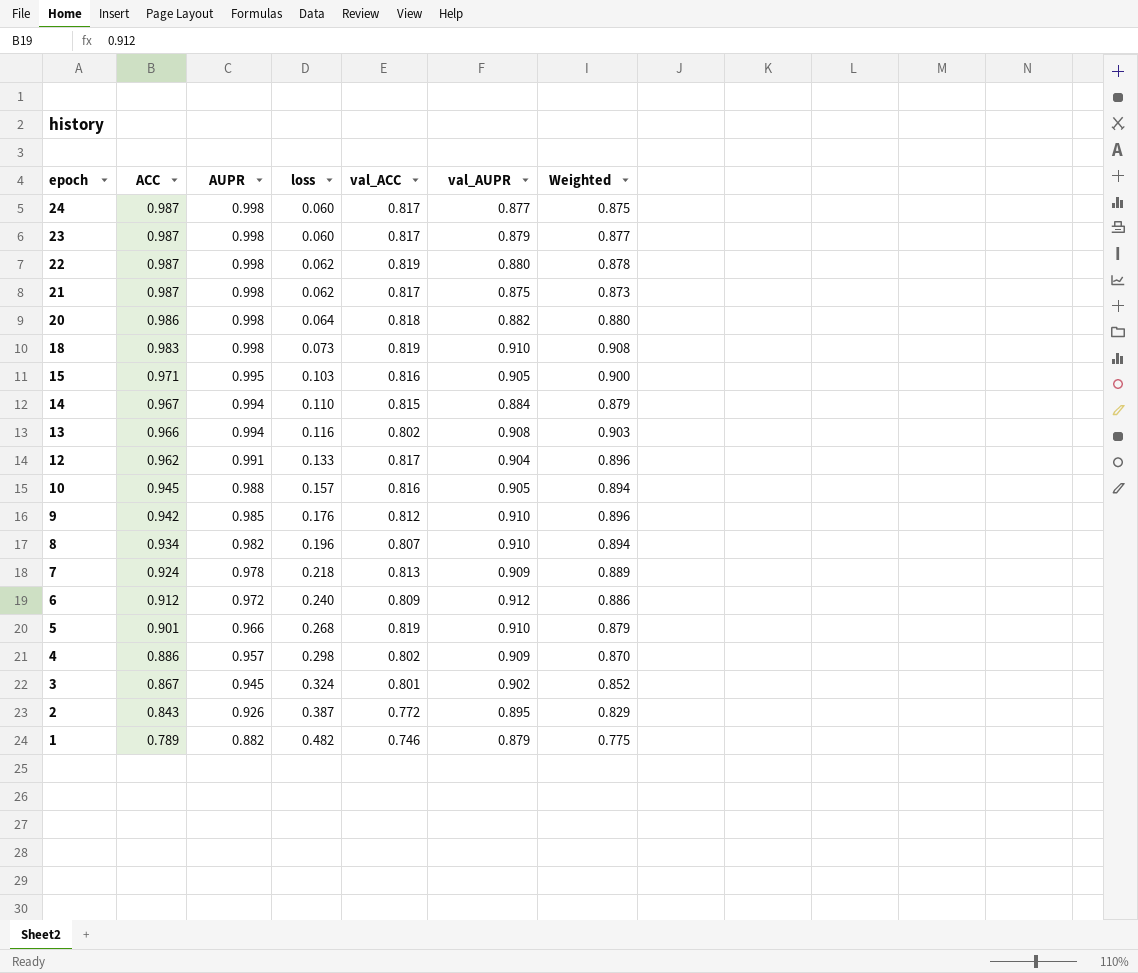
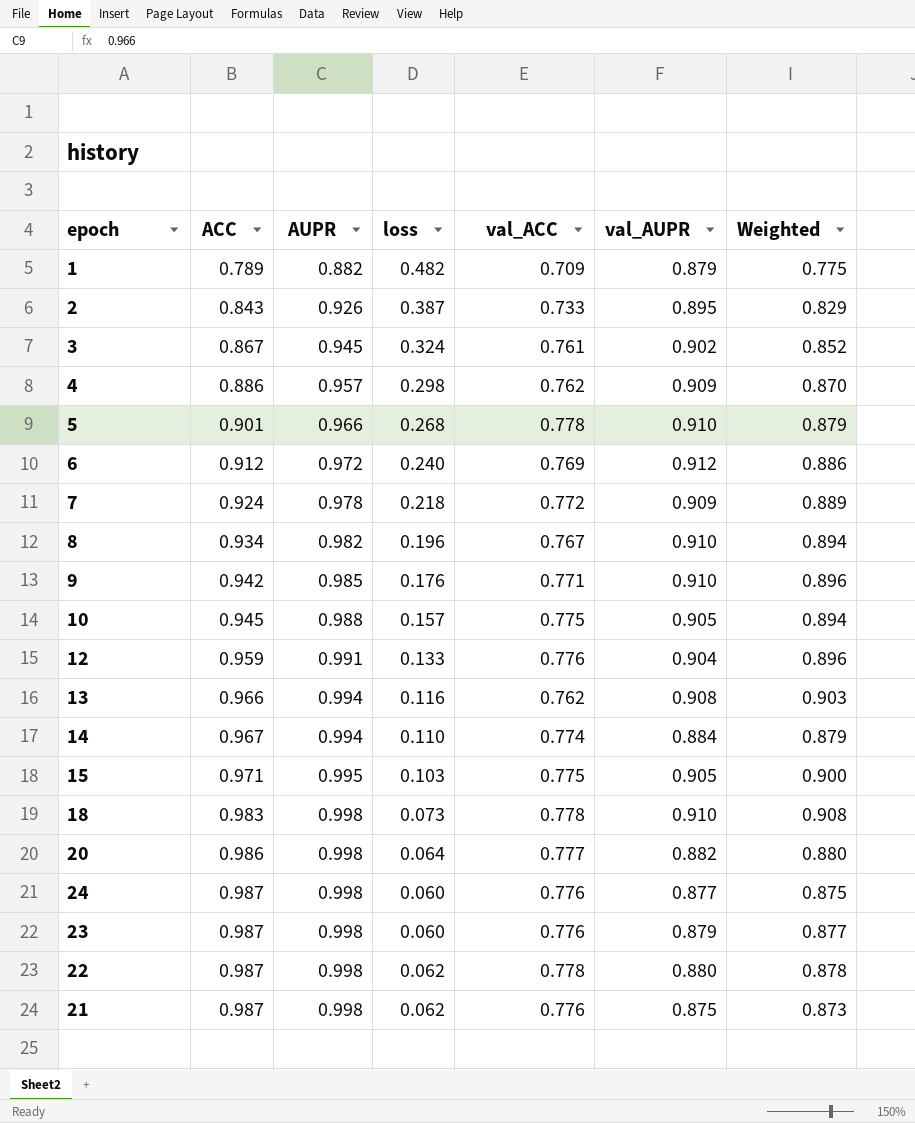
row order: epoch descending -> ACC ascending
1 | val_ACC: 0.746 -> 0.709
2 | val_ACC: 0.772 -> 0.733
3 | val_ACC: 0.801 -> 0.761
4 | val_ACC: 0.802 -> 0.762
5 | val_ACC: 0.819 -> 0.778
6 | val_ACC: 0.809 -> 0.769
7 | val_ACC: 0.813 -> 0.772
8 | val_ACC: 0.807 -> 0.767
9 | val_ACC: 0.812 -> 0.771
10 | val_ACC: 0.816 -> 0.775
12 | ACC: 0.962 -> 0.959
12 | val_ACC: 0.817 -> 0.776
13 | val_ACC: 0.802 -> 0.762
14 | val_ACC: 0.815 -> 0.774
15 | val_ACC: 0.816 -> 0.775
18 | val_ACC: 0.819 -> 0.778
20 | val_ACC: 0.818 -> 0.777
24 | val_ACC: 0.817 -> 0.776
23 | val_ACC: 0.817 -> 0.776
22 | val_ACC: 0.819 -> 0.778
21 | val_ACC: 0.817 -> 0.776

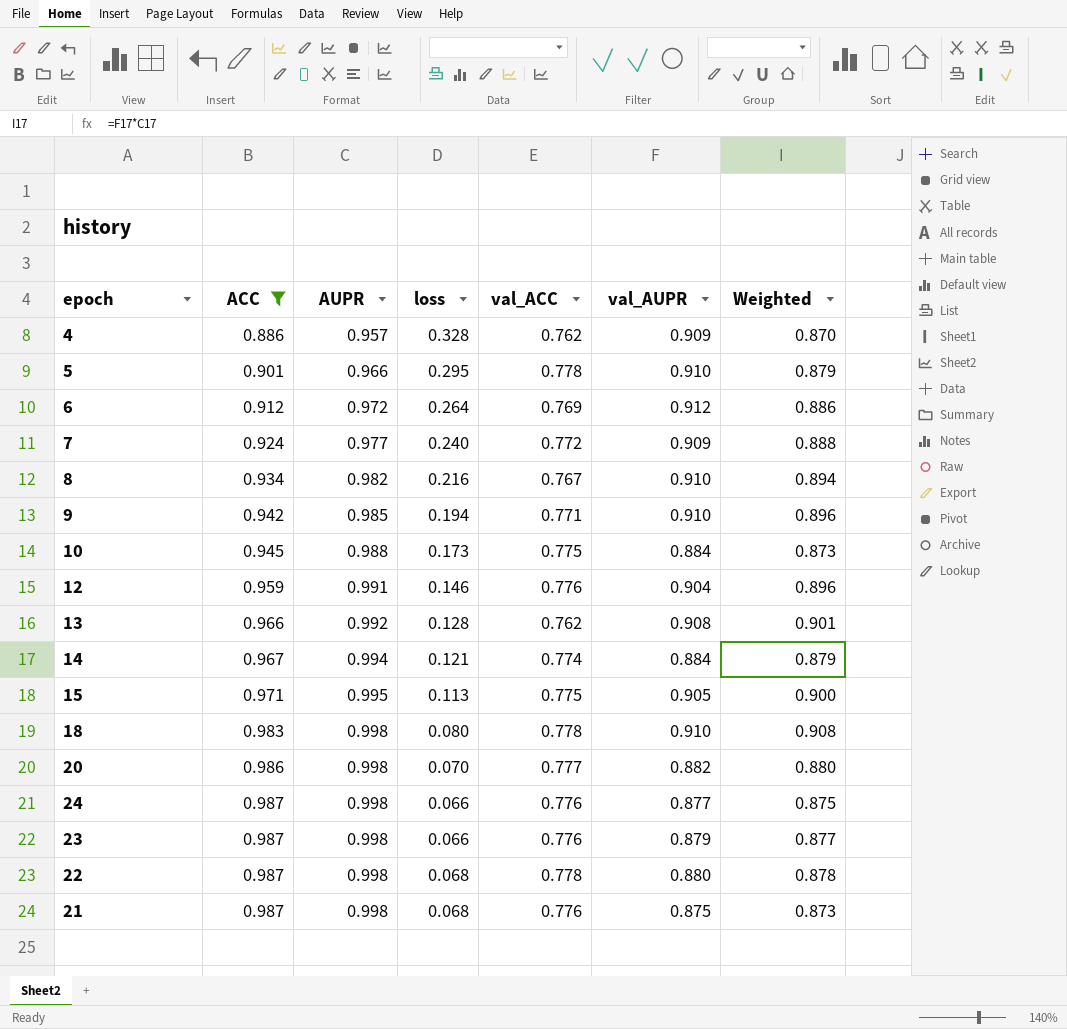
filter: none -> ACC >= 0.886
4 | loss: 0.298 -> 0.328
5 | loss: 0.268 -> 0.295
6 | loss: 0.240 -> 0.264
7 | AUPR: 0.978 -> 0.977
7 | loss: 0.218 -> 0.240
7 | Weighted: 0.889 -> 0.888
8 | loss: 0.196 -> 0.216
9 | loss: 0.176 -> 0.194
10 | loss: 0.157 -> 0.173
10 | val_AUPR: 0.905 -> 0.884
10 | Weighted: 0.894 -> 0.873
12 | loss: 0.133 -> 0.146
13 | AUPR: 0.994 -> 0.992
13 | loss: 0.116 -> 0.128
13 | Weighted: 0.903 -> 0.901
14 | loss: 0.110 -> 0.121
15 | loss: 0.103 -> 0.113
18 | loss: 0.073 -> 0.080
20 | loss: 0.064 -> 0.070
24 | loss: 0.060 -> 0.066
23 | loss: 0.060 -> 0.066
22 | loss: 0.062 -> 0.068
21 | loss: 0.062 -> 0.068

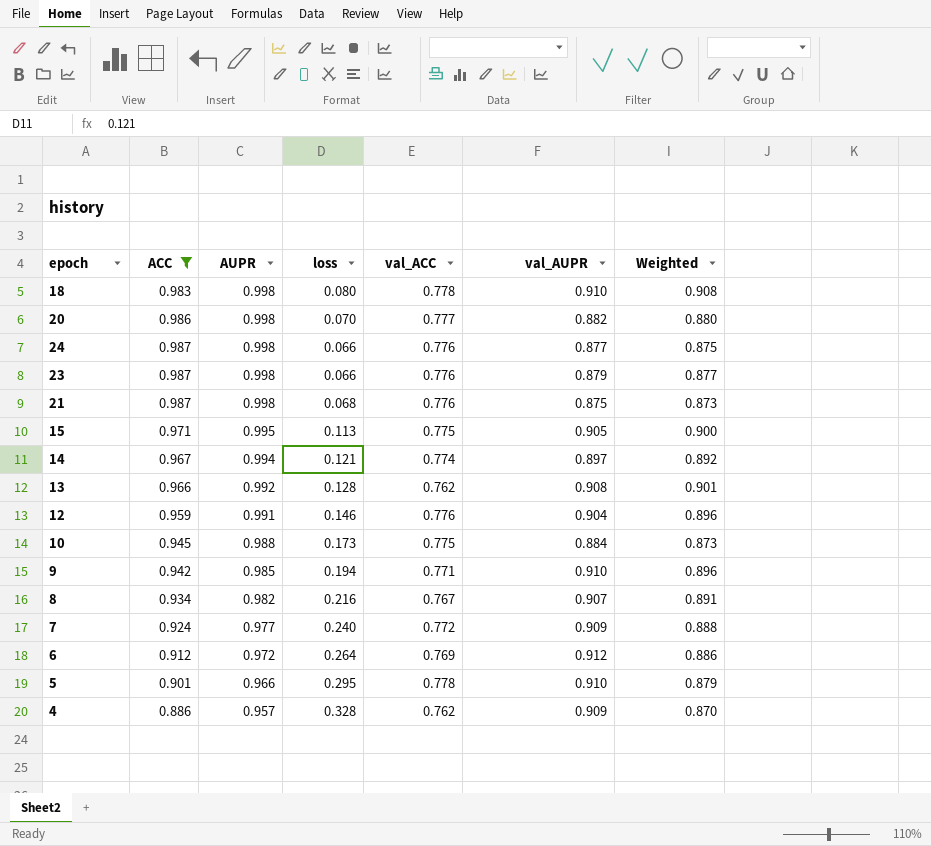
row order: ACC ascending -> AUPR descending
row 22: 0.987 | 0.998 | 0.068 | 0.778 | 0.880 | 0.878 -> none
14 | val_AUPR: 0.884 -> 0.897
14 | Weighted: 0.879 -> 0.892
8 | val_AUPR: 0.910 -> 0.907
8 | Weighted: 0.894 -> 0.891

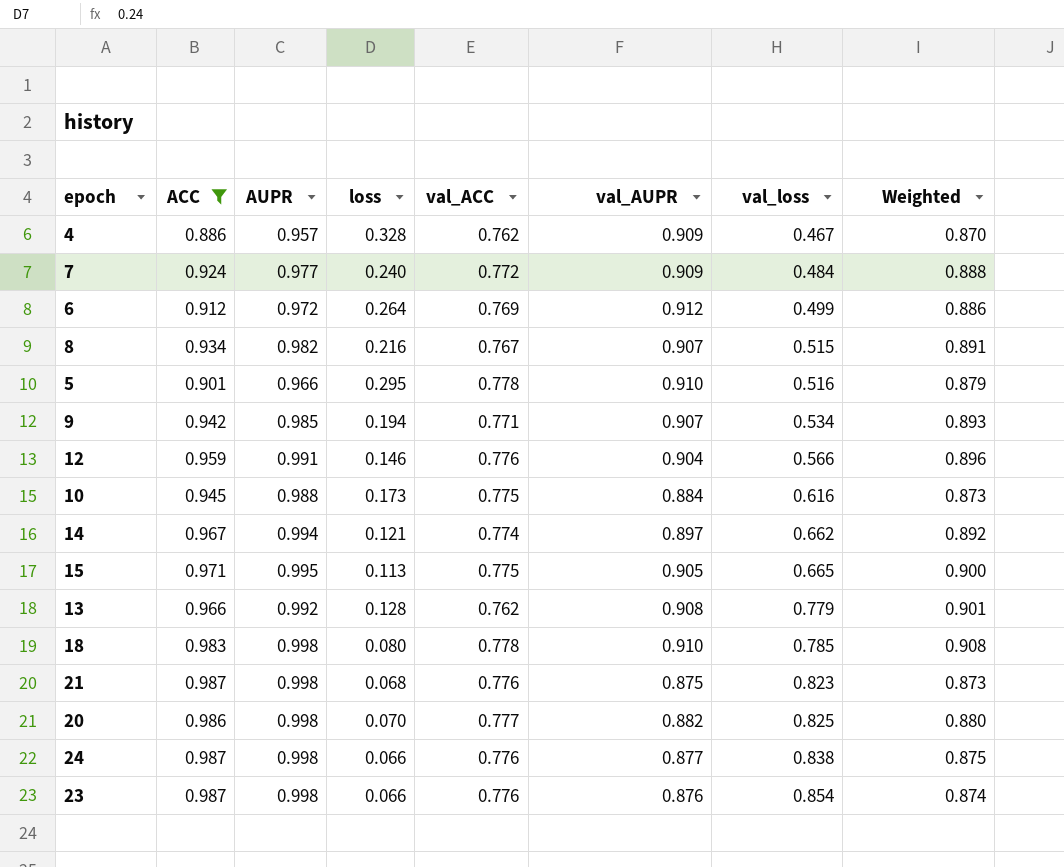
row order: AUPR descending -> val_loss ascending
column val_loss | position: none -> 7
9 | val_AUPR: 0.910 -> 0.907
9 | Weighted: 0.896 -> 0.893
23 | val_AUPR: 0.879 -> 0.876
23 | Weighted: 0.877 -> 0.874

